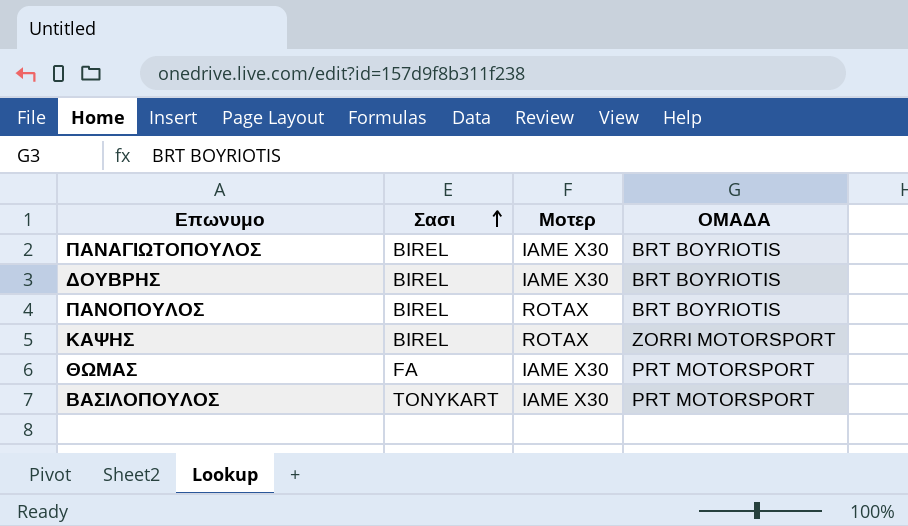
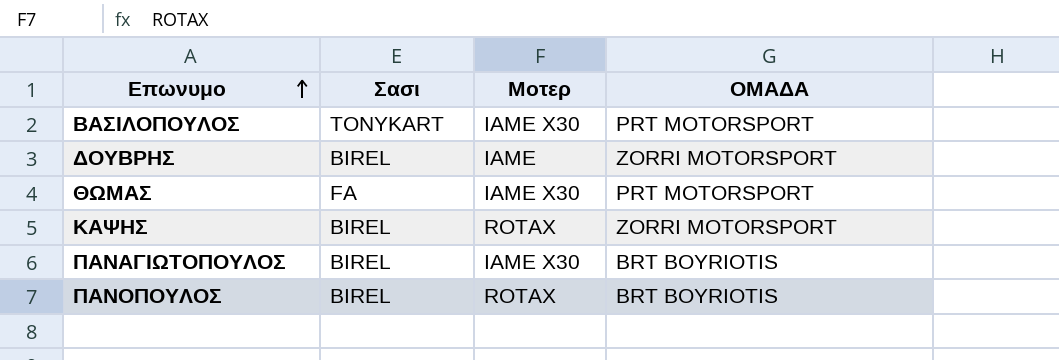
row order: Σασι ascending -> Επωνυμο ascending
ΔΟΥΒΡΗΣ | Μοτερ: IAME X30 -> IAME
ΔΟΥΒΡΗΣ | ΟΜΑΔΑ: BRT BOYRIOTIS -> ZORRI MOTORSPORT

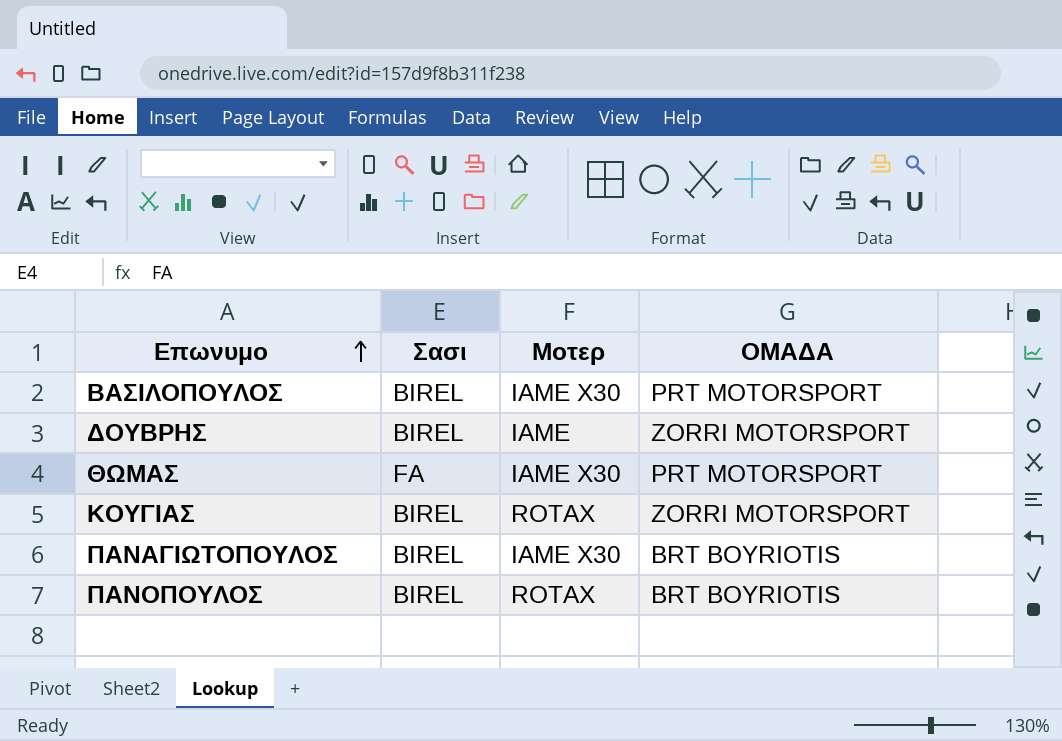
row ΚΑΨΗΣ: BIREL | ROTAX | ZORRI MOTORSPORT -> none
ΒΑΣΙΛΟΠΟΥΛΟΣ | Σασι: TONYKART -> BIREL
row ΚΟΥΓΙΑΣ: none -> BIREL | ROTAX | ZORRI MOTORSPORT

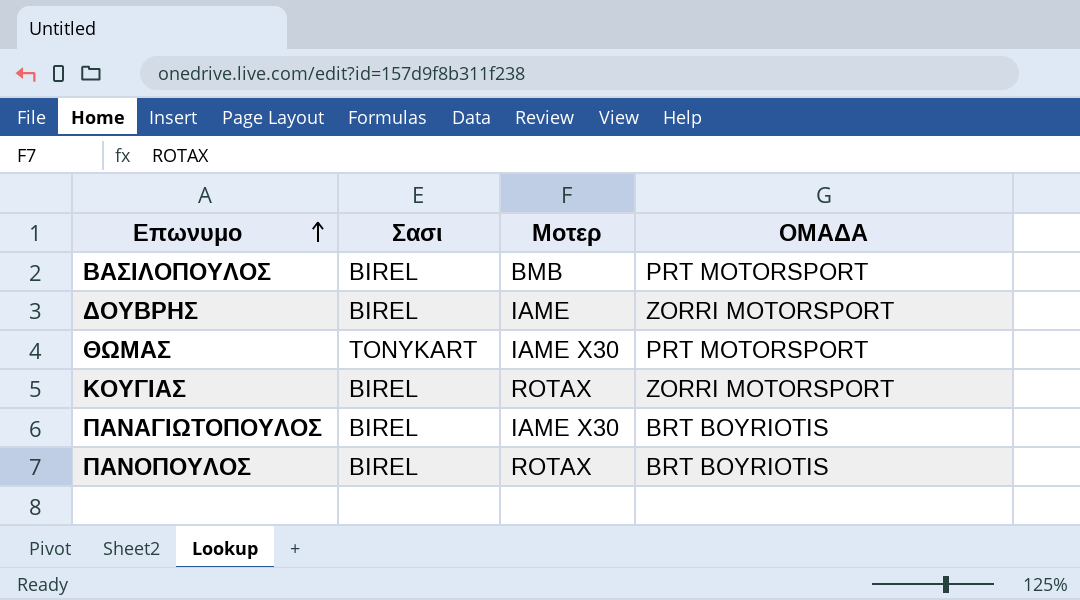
ΒΑΣΙΛΟΠΟΥΛΟΣ | Μοτερ: IAME X30 -> ΒΜΒ
ΘΩΜΑΣ | Σασι: FA -> TONYKART

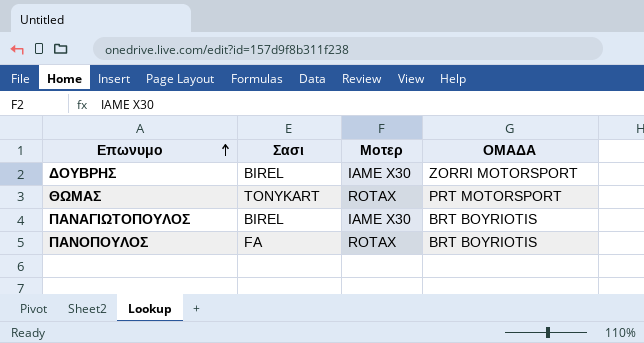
row ΒΑΣΙΛΟΠΟΥΛΟΣ: BIREL | ΒΜΒ | PRT MOTORSPORT -> none
row ΚΟΥΓΙΑΣ: BIREL | ROTAX | ZORRI MOTORSPORT -> none
ΔΟΥΒΡΗΣ | Μοτερ: IAME -> IAME X30
ΘΩΜΑΣ | Μοτερ: IAME X30 -> ROTAX
ΠΑΝΟΠΟΥΛΟΣ | Σασι: BIREL -> FA

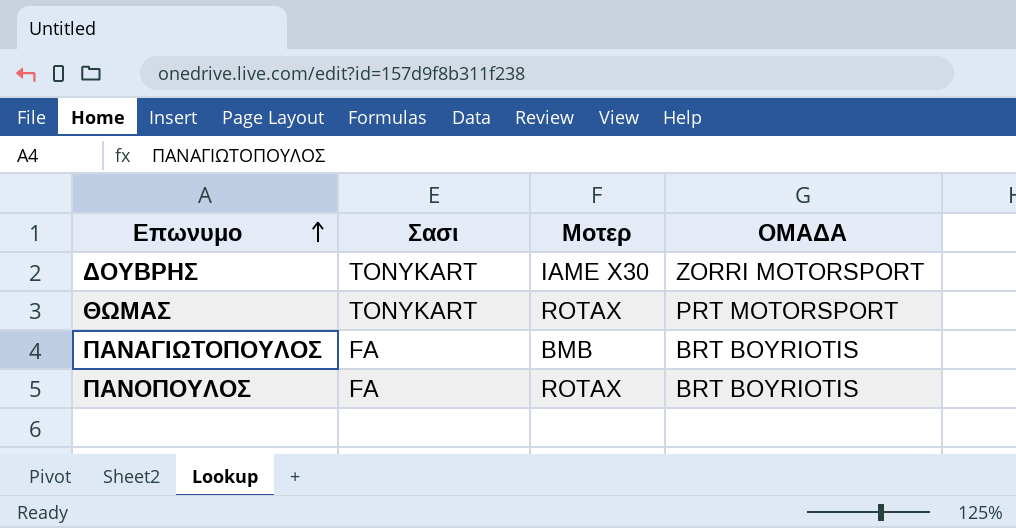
ΔΟΥΒΡΗΣ | Σασι: BIREL -> TONYKART
ΠΑΝΑΓΙΩΤΟΠΟΥΛΟΣ | Σασι: BIREL -> FA
ΠΑΝΑΓΙΩΤΟΠΟΥΛΟΣ | Μοτερ: IAME X30 -> ΒΜΒ

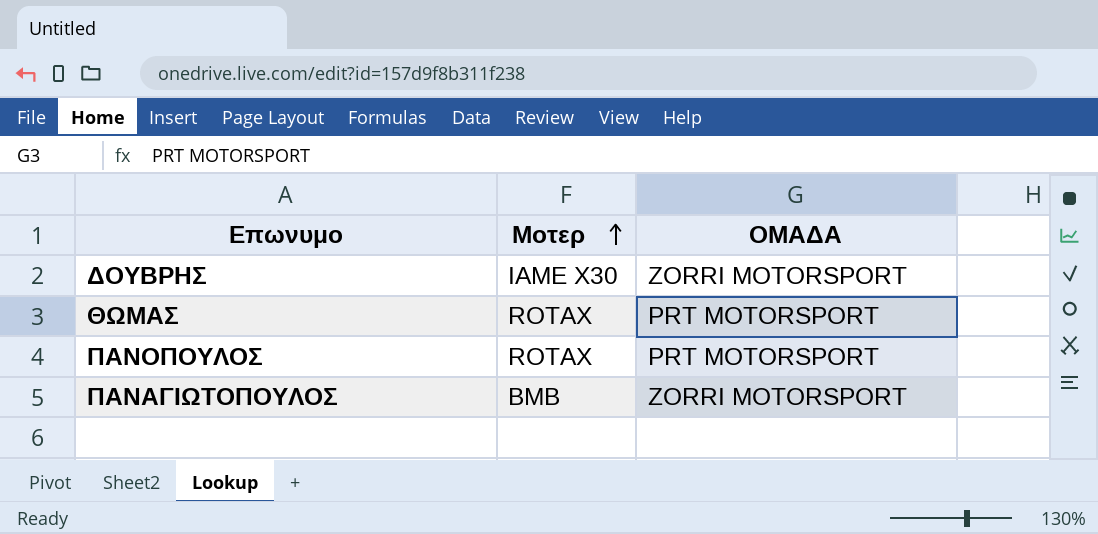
row order: Επωνυμο ascending -> Μοτερ ascending
column Σασι | position: 2 -> none
ΠΑΝΟΠΟΥΛΟΣ | ΟΜΑΔΑ: BRT BOYRIOTIS -> PRT MOTORSPORT
ΠΑΝΑΓΙΩΤΟΠΟΥΛΟΣ | ΟΜΑΔΑ: BRT BOYRIOTIS -> ZORRI MOTORSPORT

